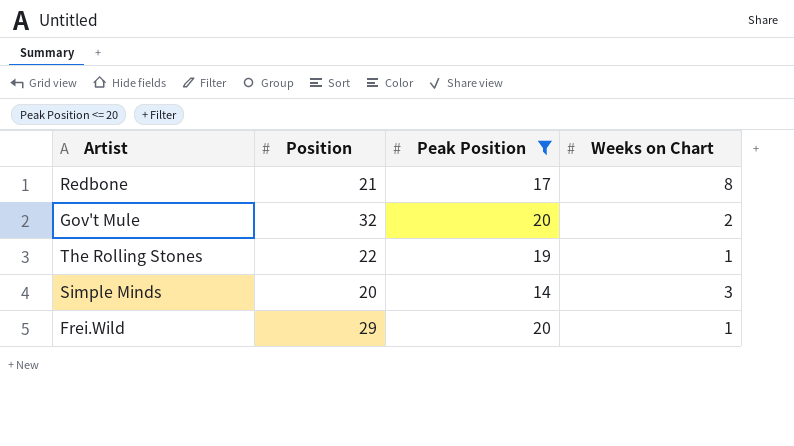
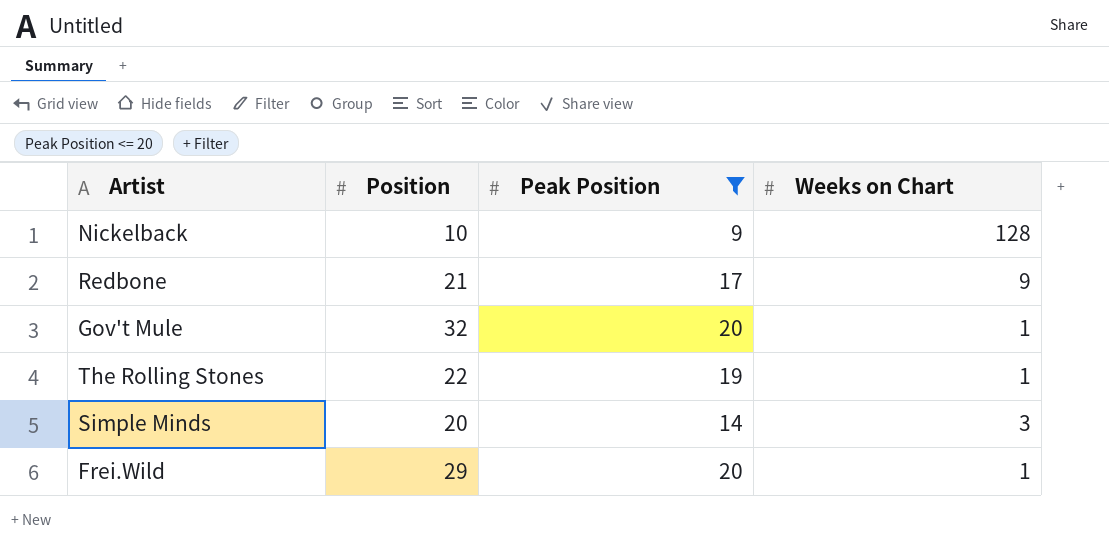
row Nickelback: none -> 10 | 9 | 128
Redbone | Weeks on Chart: 8 -> 9
Gov't Mule | Weeks on Chart: 2 -> 1

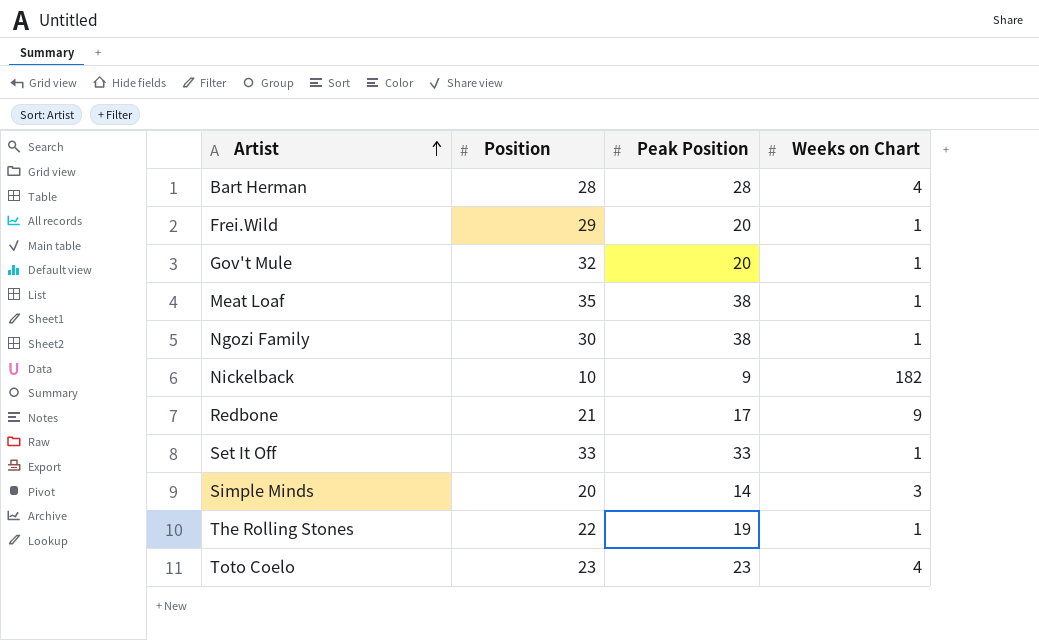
filter: Peak Position <= 20 -> none
row order: none -> Artist ascending
Nickelback | Weeks on Chart: 128 -> 182

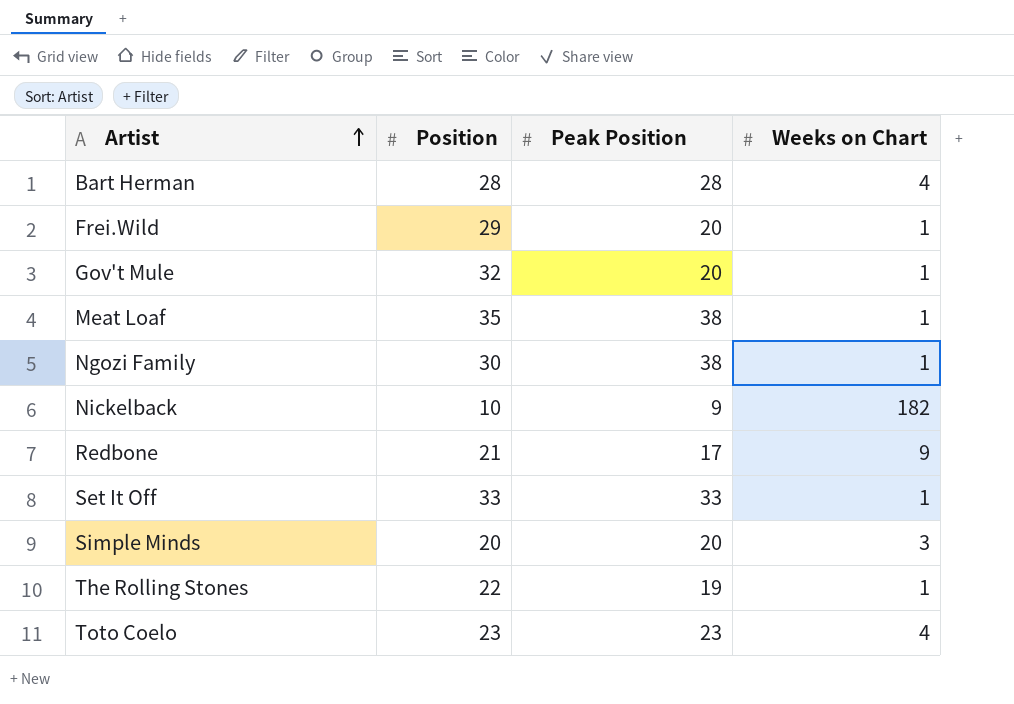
Simple Minds | Peak Position: 14 -> 20

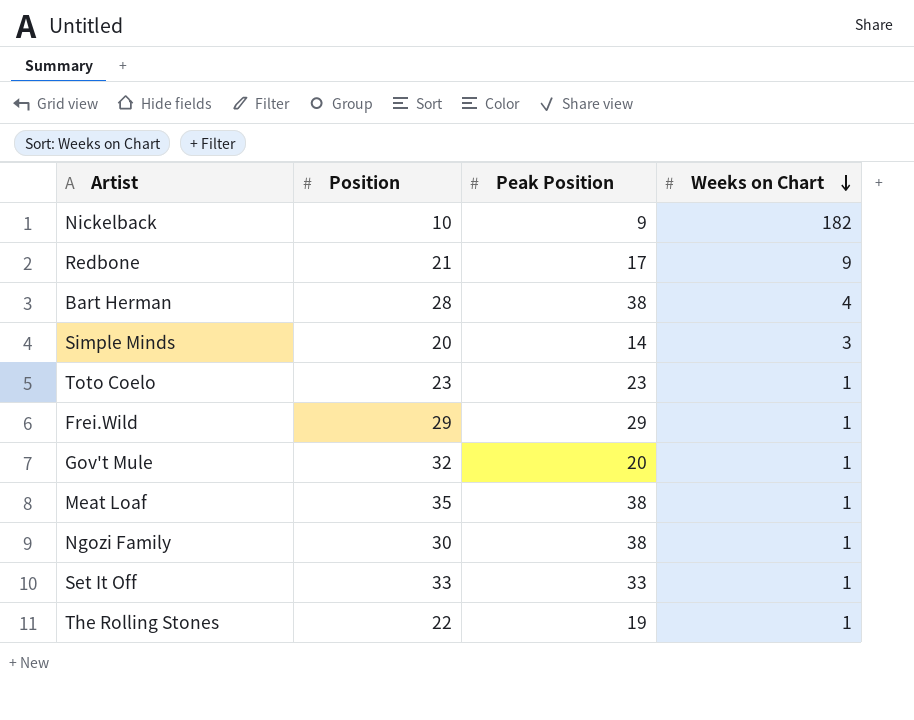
row order: Artist ascending -> Weeks on Chart descending
Bart Herman | Peak Position: 28 -> 38
Simple Minds | Peak Position: 20 -> 14
Toto Coelo | Weeks on Chart: 4 -> 1
Frei.Wild | Peak Position: 20 -> 29

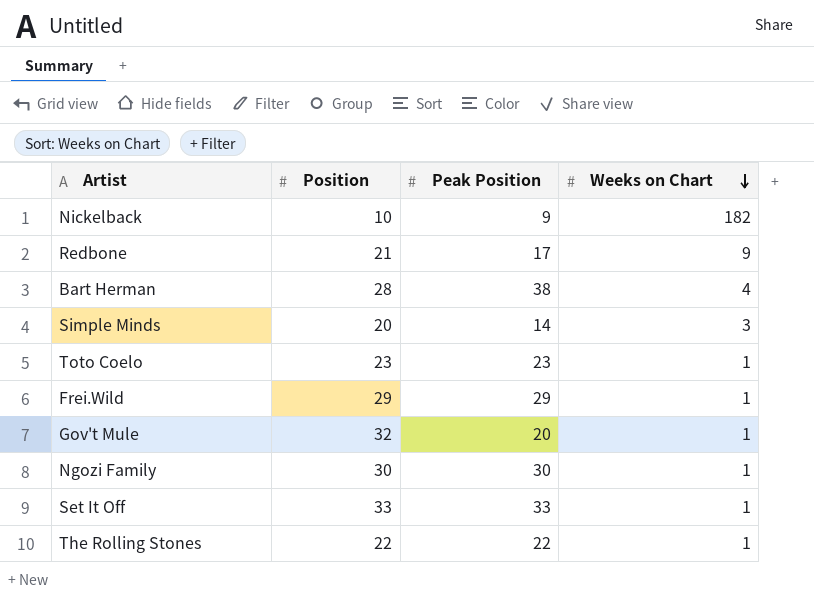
row Meat Loaf: 35 | 38 | 1 -> none
Ngozi Family | Peak Position: 38 -> 30
The Rolling Stones | Peak Position: 19 -> 22

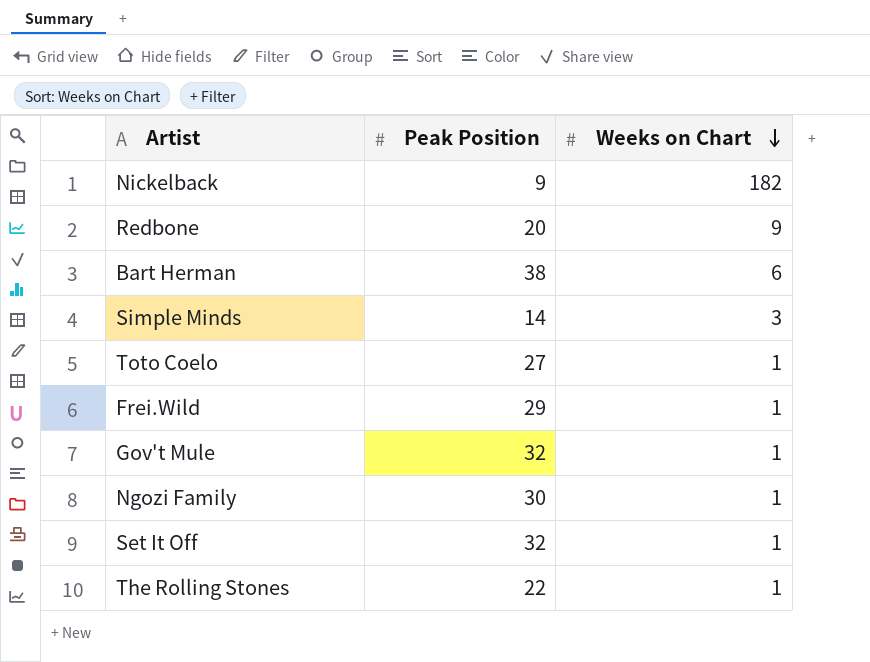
column Position | position: 2 -> none
Redbone | Peak Position: 17 -> 20
Bart Herman | Weeks on Chart: 4 -> 6
Toto Coelo | Peak Position: 23 -> 27
Gov't Mule | Peak Position: 20 -> 32
Set It Off | Peak Position: 33 -> 32

